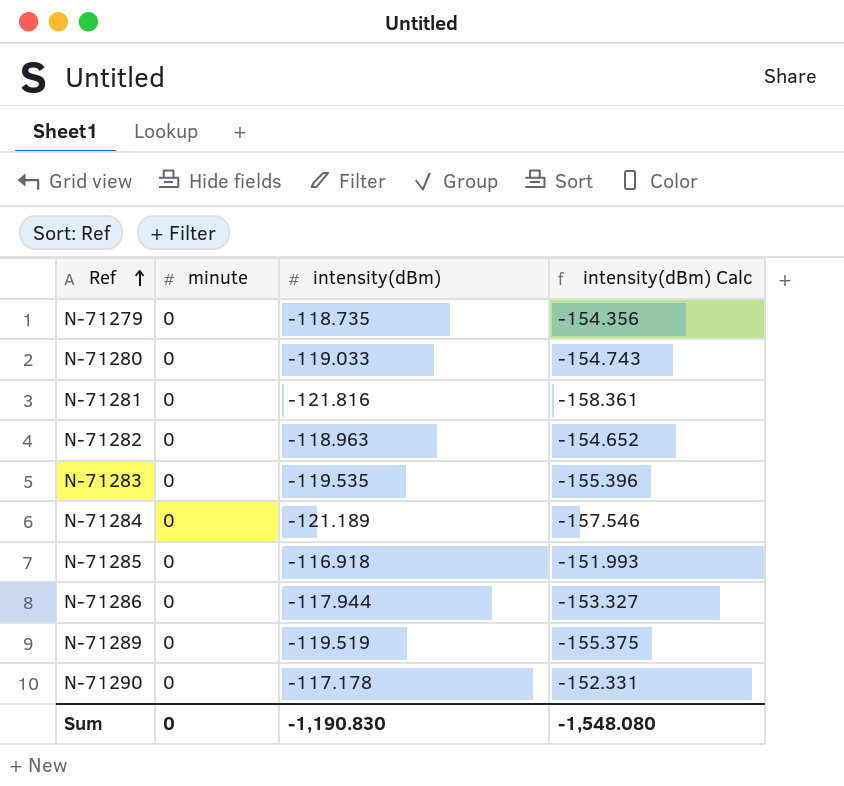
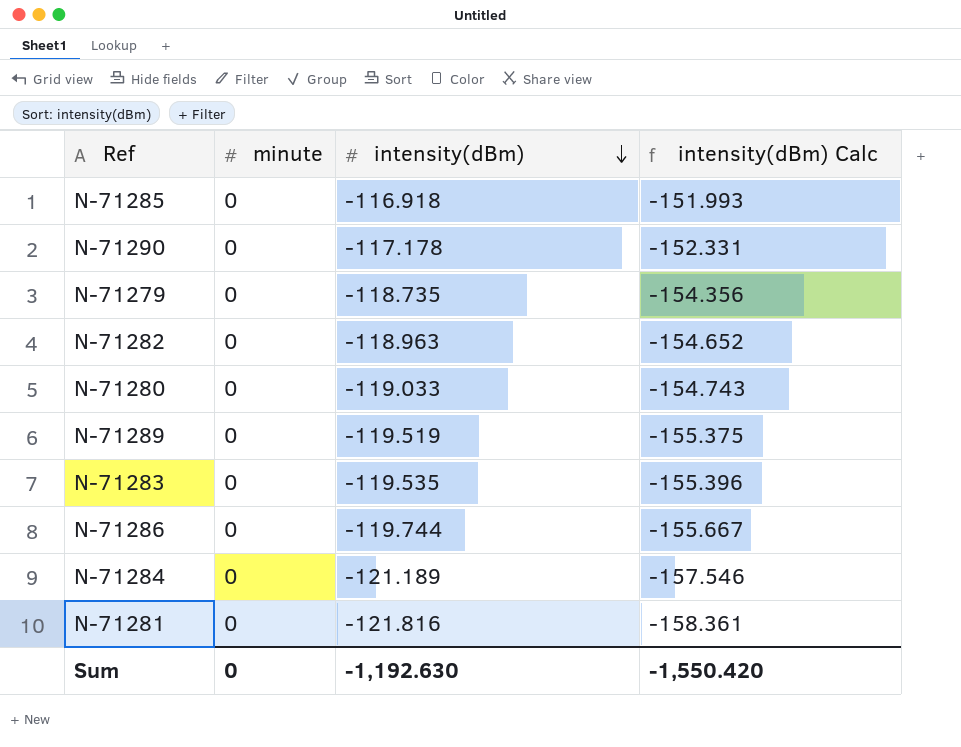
row order: Ref ascending -> intensity(dBm) descending
N-71286 | intensity(dBm): -117.944 -> -119.744
N-71286 | intensity(dBm) Calc: -153.327 -> -155.667
Sum | intensity(dBm): -1,190.830 -> -1,192.630
Sum | intensity(dBm) Calc: -1,548.080 -> -1,550.420

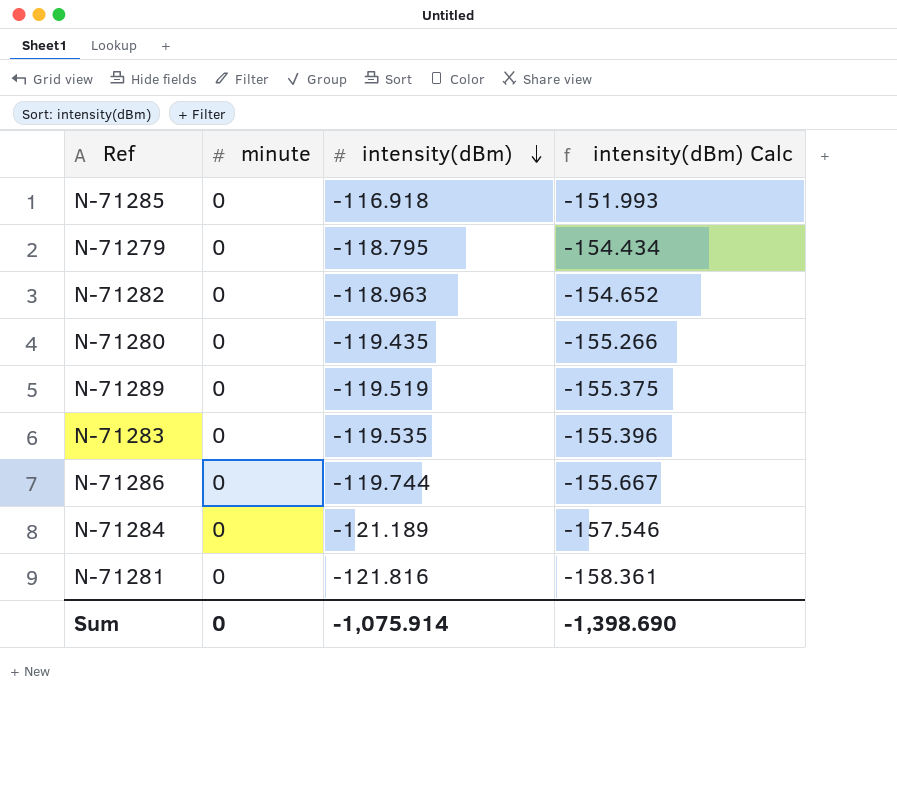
row N-71290: 0 | -117.178 | -152.331 -> none
N-71279 | intensity(dBm): -118.735 -> -118.795
N-71279 | intensity(dBm) Calc: -154.356 -> -154.434
N-71280 | intensity(dBm): -119.033 -> -119.435
N-71280 | intensity(dBm) Calc: -154.743 -> -155.266
Sum | intensity(dBm): -1,192.630 -> -1,075.914
Sum | intensity(dBm) Calc: -1,550.420 -> -1,398.690

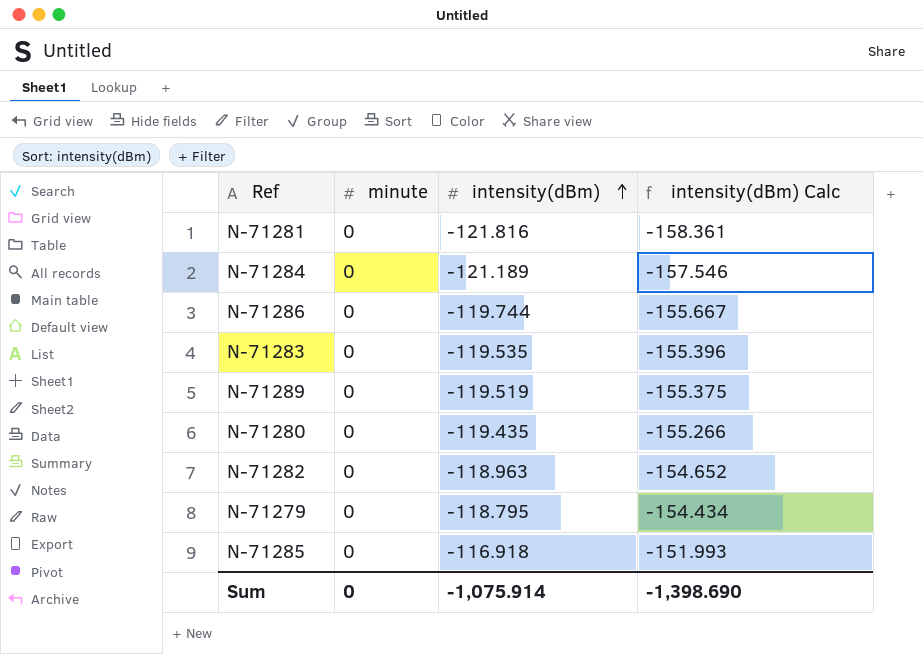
row order: intensity(dBm) descending -> intensity(dBm) ascending

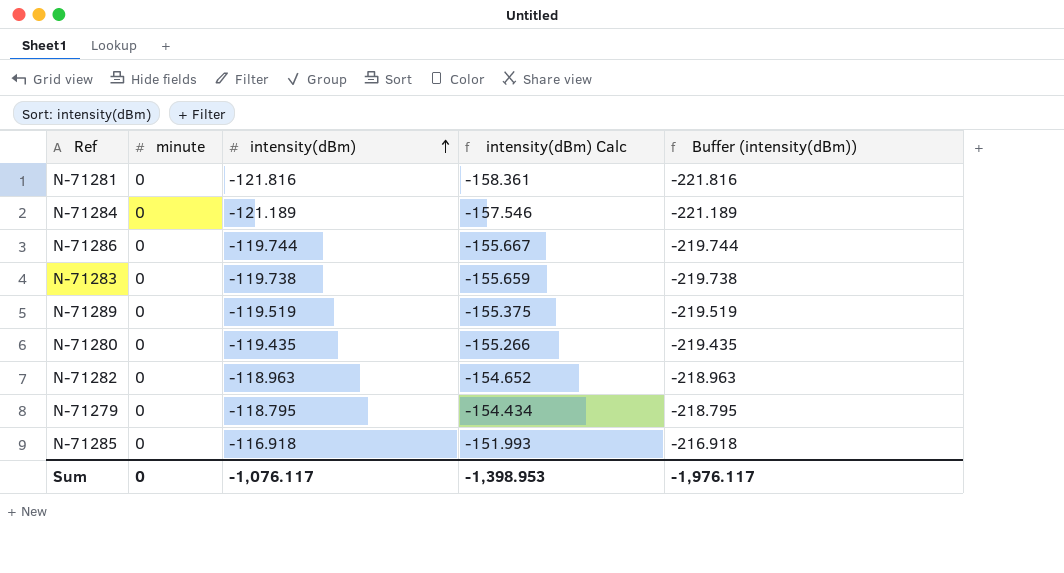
column Buffer (intensity(dBm)) | formula: none -> [intensity(dBm)] - 100
N-71283 | intensity(dBm): -119.535 -> -119.738
N-71283 | intensity(dBm) Calc: -155.396 -> -155.659
Sum | intensity(dBm): -1,075.914 -> -1,076.117
Sum | intensity(dBm) Calc: -1,398.690 -> -1,398.953

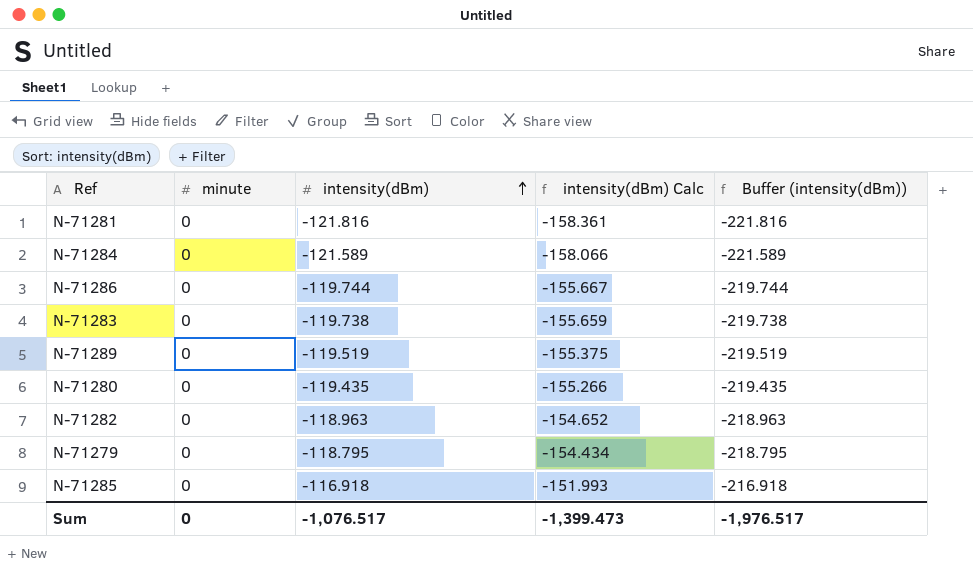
N-71284 | intensity(dBm): -121.189 -> -121.589
N-71284 | intensity(dBm) Calc: -157.546 -> -158.066
N-71284 | Buffer (intensity(dBm)): -221.189 -> -221.589
Sum | intensity(dBm): -1,076.117 -> -1,076.517
Sum | intensity(dBm) Calc: -1,398.953 -> -1,399.473
Sum | Buffer (intensity(dBm)): -1,976.117 -> -1,976.517

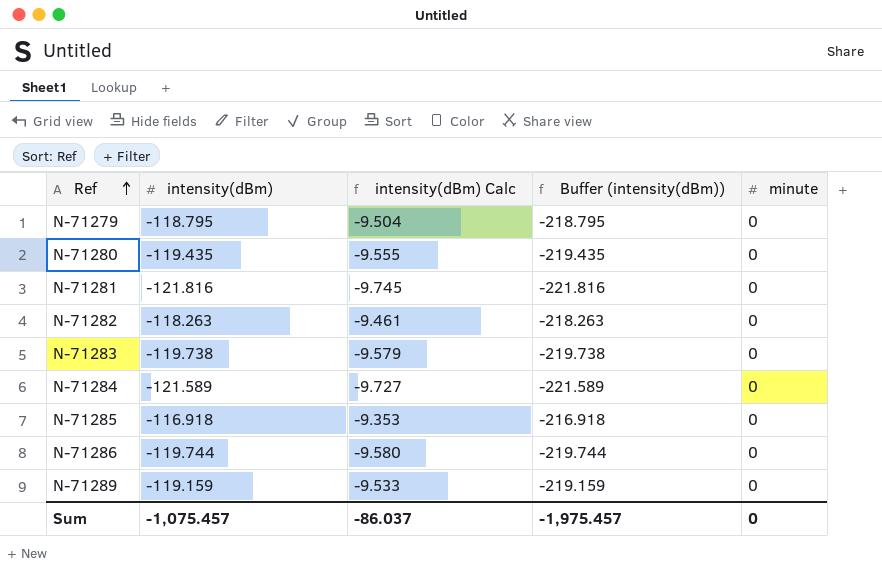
row order: intensity(dBm) ascending -> Ref ascending
column intensity(dBm) Calc | formula: [intensity(dBm)] * 1.3 -> [intensity(dBm)] * 0.08
column minute | position: 2 -> 5
N-71282 | intensity(dBm): -118.963 -> -118.263
N-71282 | Buffer (intensity(dBm)): -218.963 -> -218.263
N-71289 | intensity(dBm): -119.519 -> -119.159
N-71289 | Buffer (intensity(dBm)): -219.519 -> -219.159
Sum | intensity(dBm): -1,076.517 -> -1,075.457
Sum | intensity(dBm) Calc: -1,399.473 -> -86.037
Sum | Buffer (intensity(dBm)): -1,976.517 -> -1,975.457

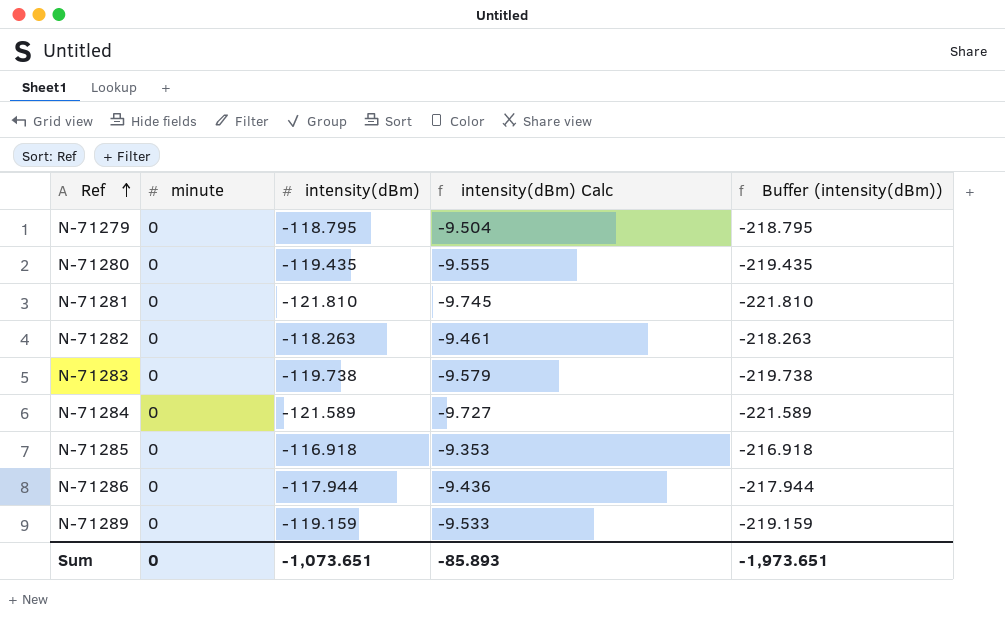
column minute | position: 5 -> 2
N-71281 | intensity(dBm): -121.816 -> -121.810
N-71281 | Buffer (intensity(dBm)): -221.816 -> -221.810
N-71286 | intensity(dBm): -119.744 -> -117.944
N-71286 | intensity(dBm) Calc: -9.580 -> -9.436
N-71286 | Buffer (intensity(dBm)): -219.744 -> -217.944
Sum | intensity(dBm): -1,075.457 -> -1,073.651
Sum | intensity(dBm) Calc: -86.037 -> -85.893
Sum | Buffer (intensity(dBm)): -1,975.457 -> -1,973.651

